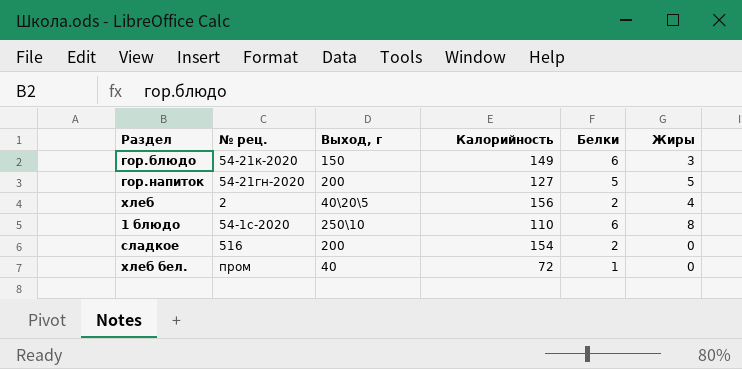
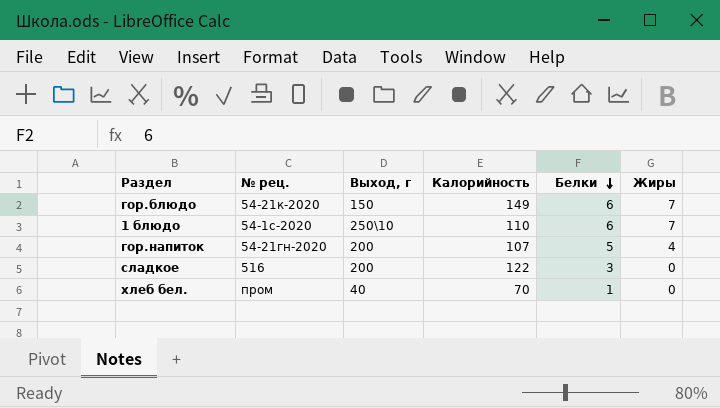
row order: none -> Белки descending
row хлеб: 2 | 40\20\5 | 156 | 2 | 4 -> none
гор.блюдо | Жиры: 3 -> 7
1 блюдо | Жиры: 8 -> 7
гор.напиток | Калорийность: 127 -> 107
гор.напиток | Жиры: 5 -> 4
сладкое | Калорийность: 154 -> 122
сладкое | Белки: 2 -> 3
хлеб бел. | Калорийность: 72 -> 70

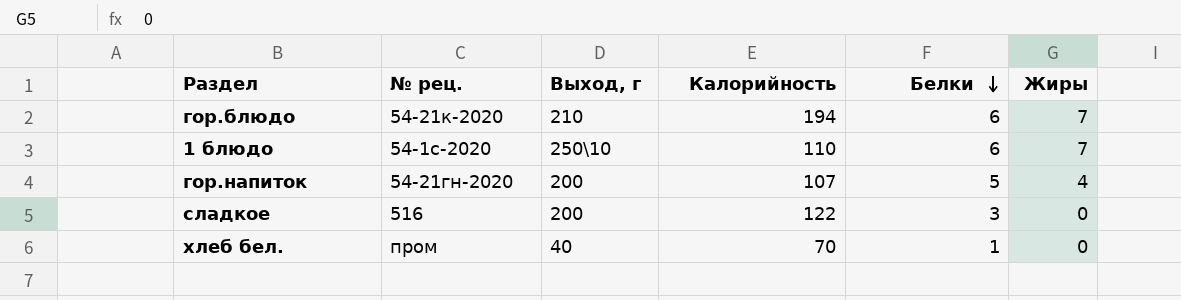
гор.блюдо | Выход, г: 150 -> 210
гор.блюдо | Калорийность: 149 -> 194

